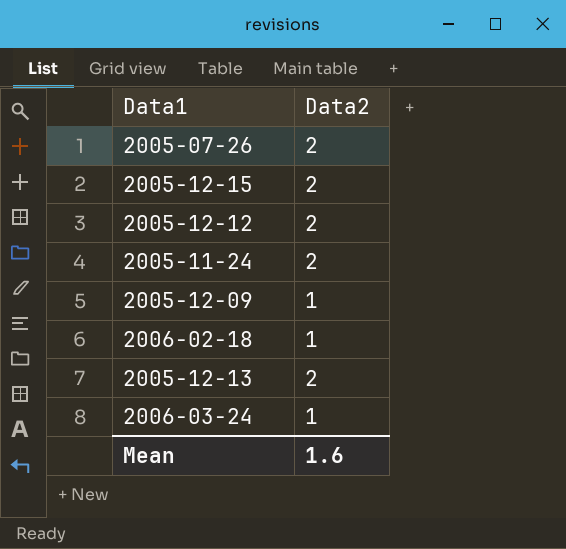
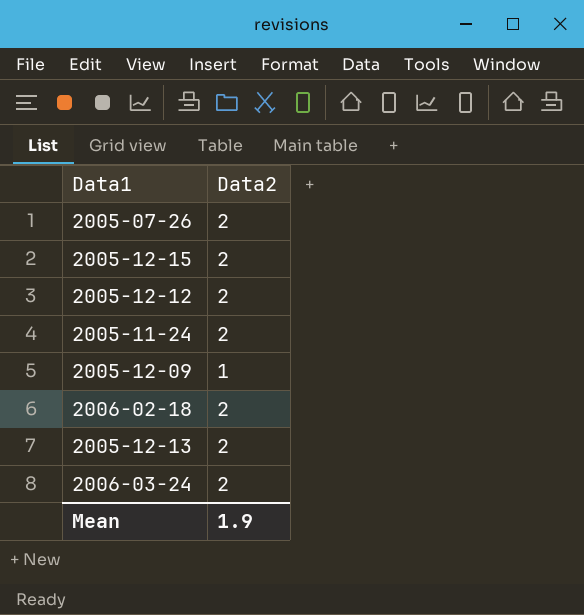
2006-02-18 | Data2: 1 -> 2
2006-03-24 | Data2: 1 -> 2
Mean | Data2: 1.6 -> 1.9

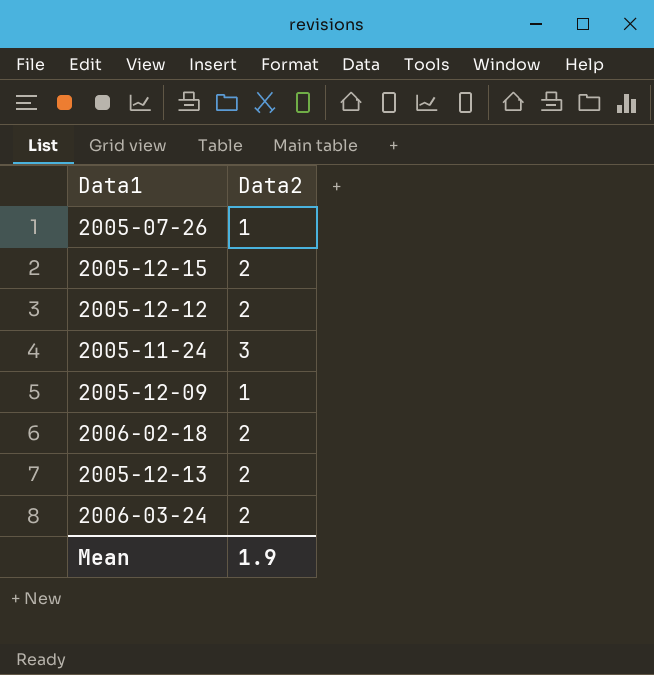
2005-07-26 | Data2: 2 -> 1
2005-11-24 | Data2: 2 -> 3

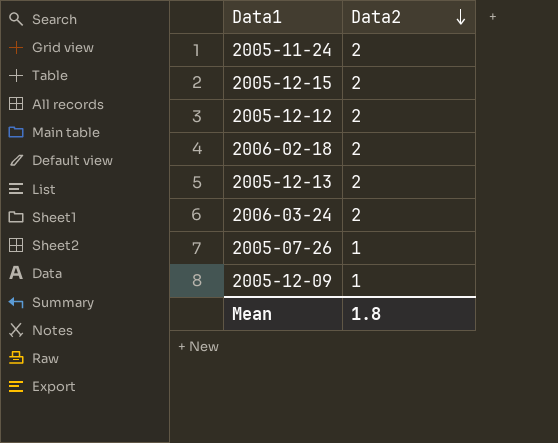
row order: none -> Data2 descending
2005-11-24 | Data2: 3 -> 2
Mean | Data2: 1.9 -> 1.8

